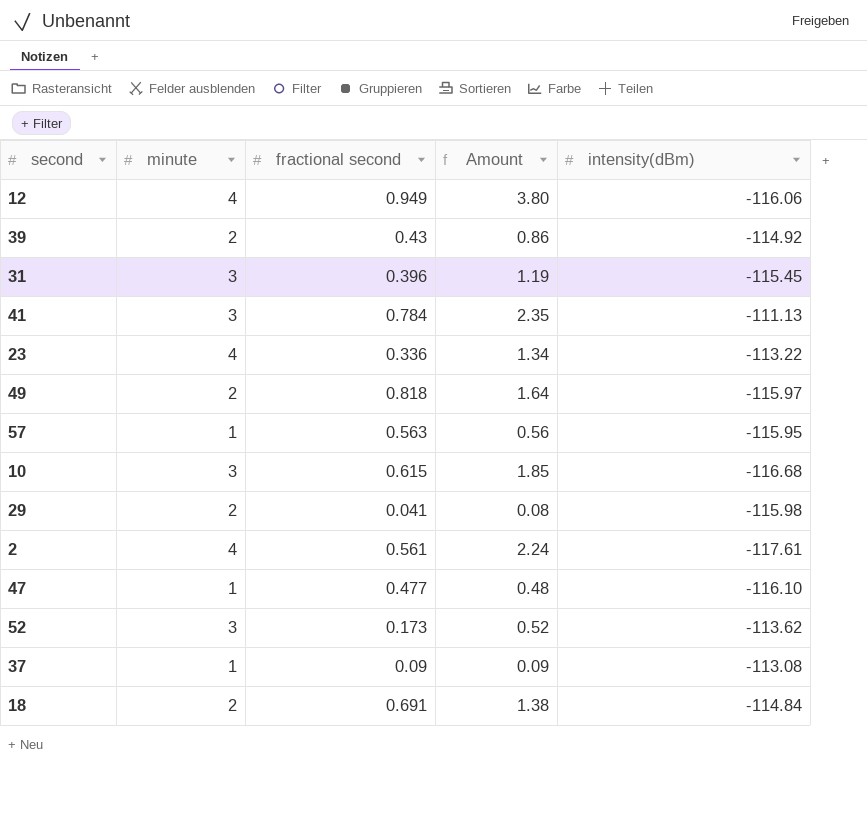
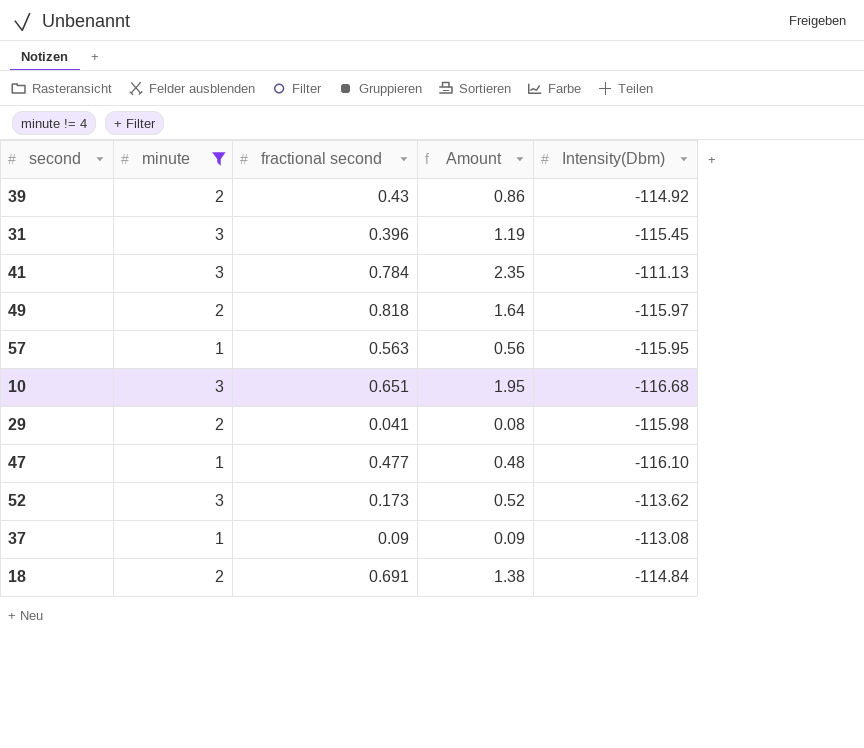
filter: none -> minute != 4
column name: intensity(dBm) -> Intensity(Dbm)
10 | fractional second: 0.615 -> 0.651
10 | Amount: 1.85 -> 1.95

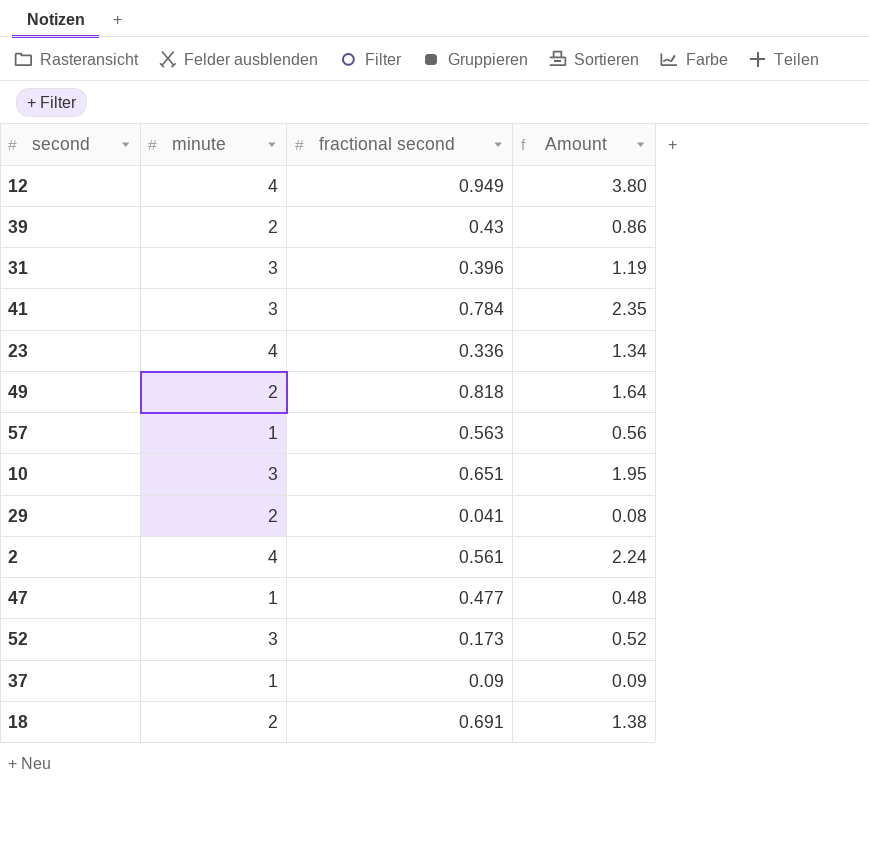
filter: minute != 4 -> none
column Intensity(Dbm) | position: 5 -> none

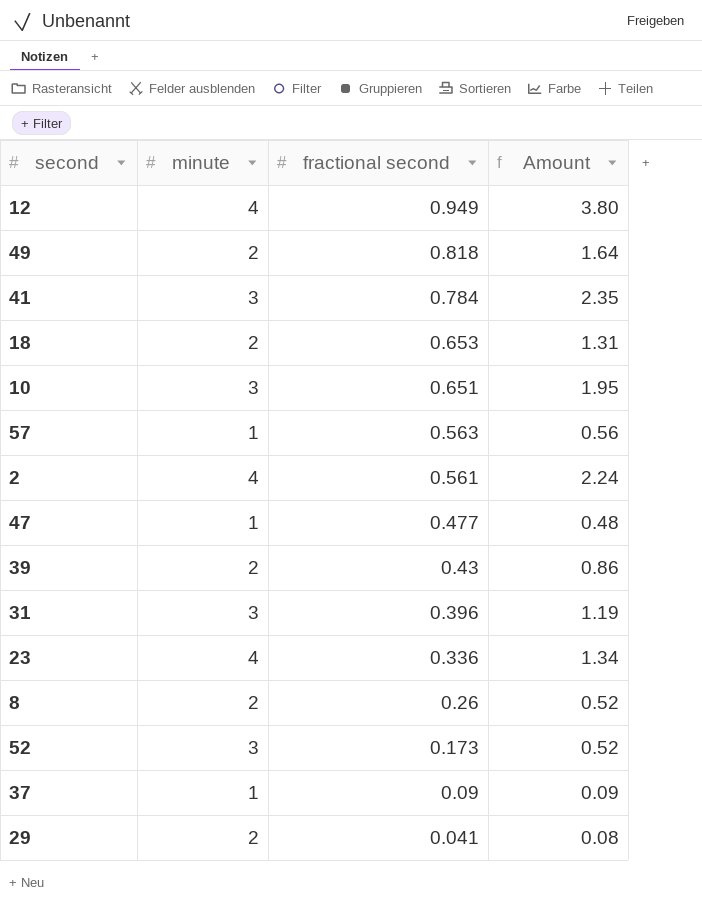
row order: none -> fractional second descending
18 | fractional second: 0.691 -> 0.653
18 | Amount: 1.38 -> 1.31
row 8: none -> 2 | 0.26 | 0.52

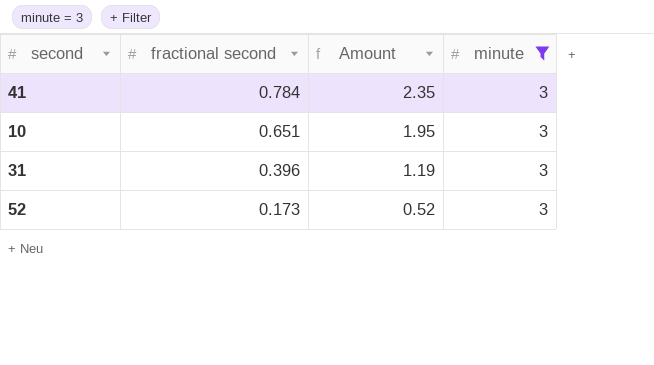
filter: none -> minute = 3
column minute | position: 2 -> 4

